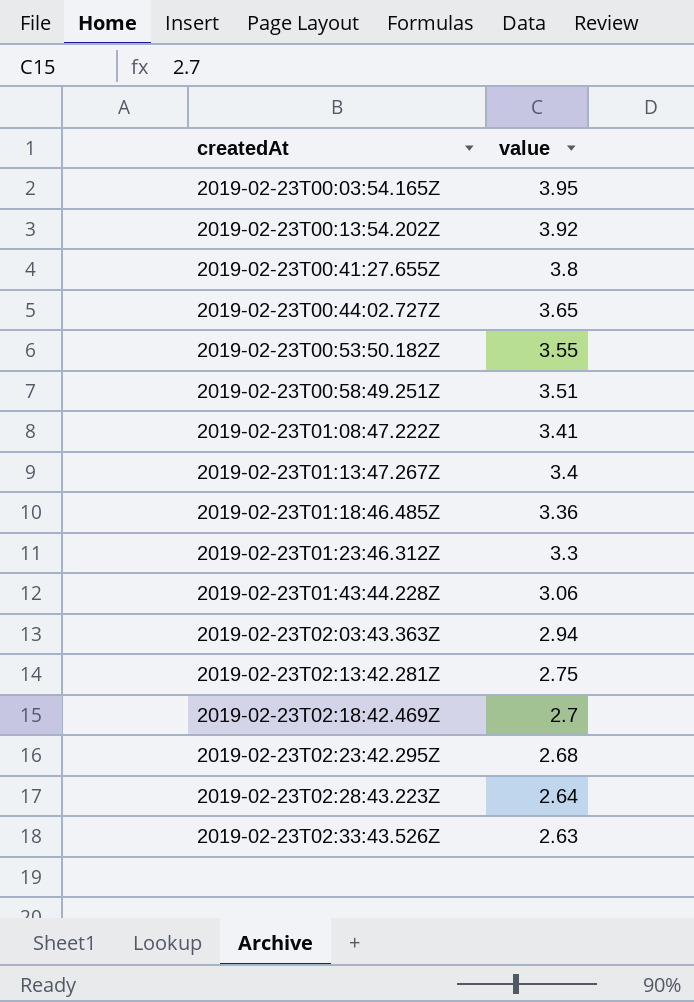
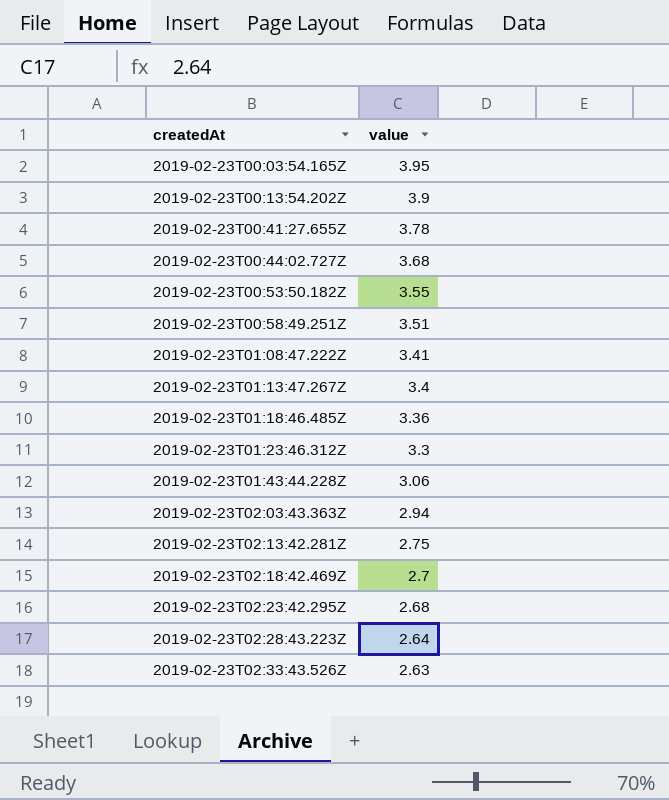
2019-02-23T00:13:54.202Z | value: 3.92 -> 3.9
2019-02-23T00:41:27.655Z | value: 3.8 -> 3.78
2019-02-23T00:44:02.727Z | value: 3.65 -> 3.68

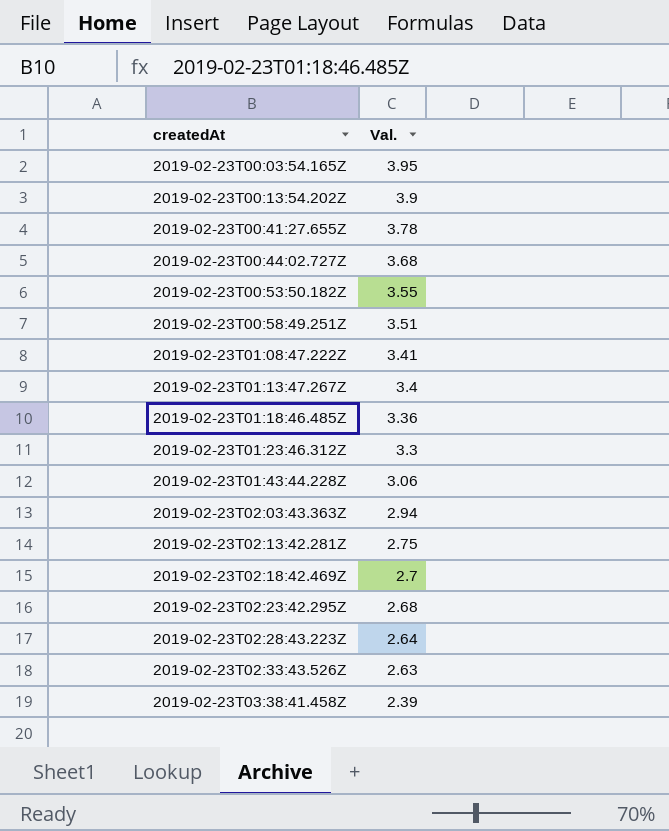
column name: value -> Val.
row 2019-02-23T03:38:41.458Z: none -> 2.39

